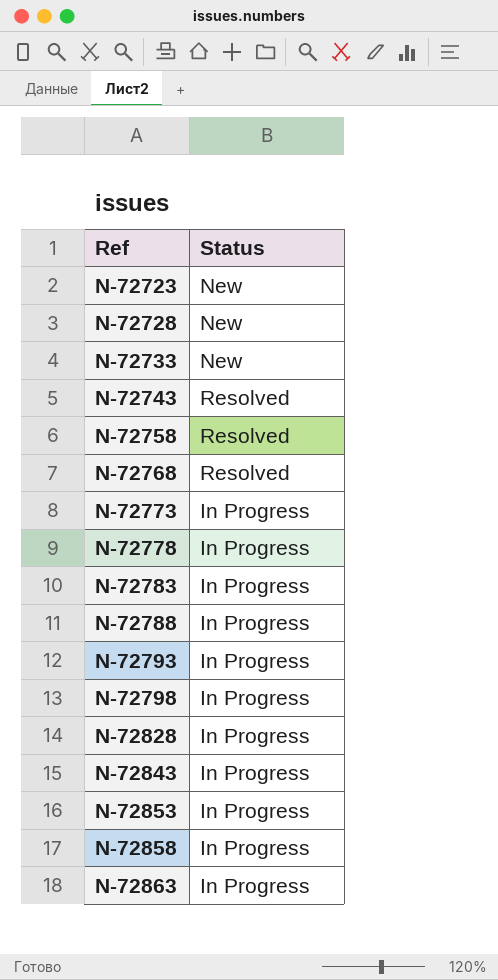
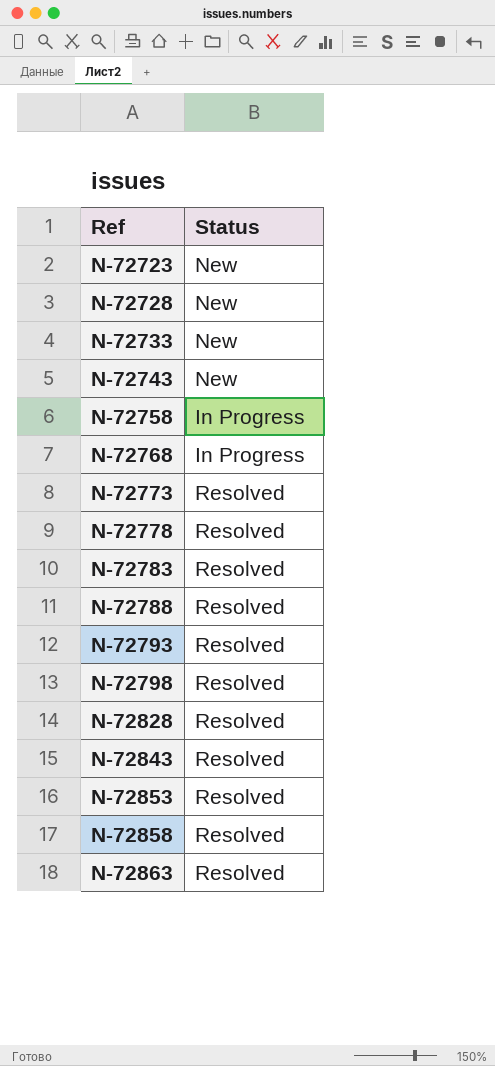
N-72743 | Status: Resolved -> New
N-72758 | Status: Resolved -> In Progress
N-72768 | Status: Resolved -> In Progress
N-72773 | Status: In Progress -> Resolved
N-72778 | Status: In Progress -> Resolved
N-72783 | Status: In Progress -> Resolved
N-72788 | Status: In Progress -> Resolved
N-72793 | Status: In Progress -> Resolved
N-72798 | Status: In Progress -> Resolved
N-72828 | Status: In Progress -> Resolved
N-72843 | Status: In Progress -> Resolved
N-72853 | Status: In Progress -> Resolved
N-72858 | Status: In Progress -> Resolved
N-72863 | Status: In Progress -> Resolved

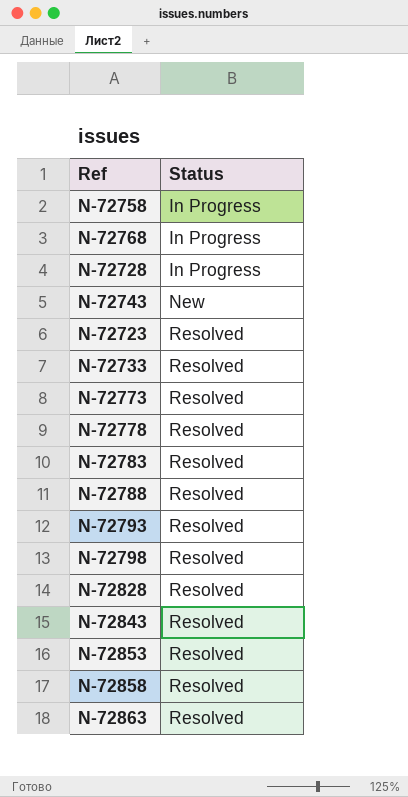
row order: Ref ascending -> Status ascending
N-72728 | Status: New -> In Progress
N-72723 | Status: New -> Resolved
N-72733 | Status: New -> Resolved

